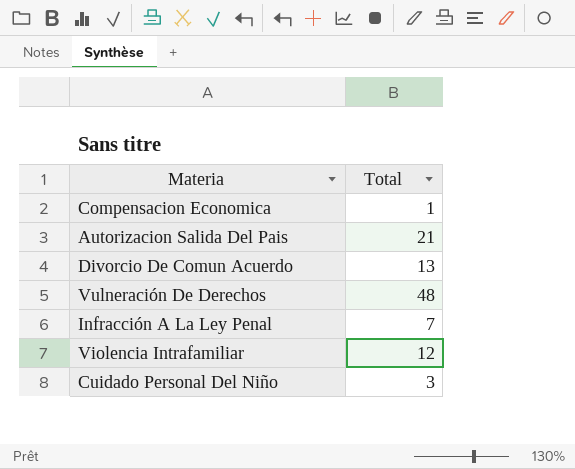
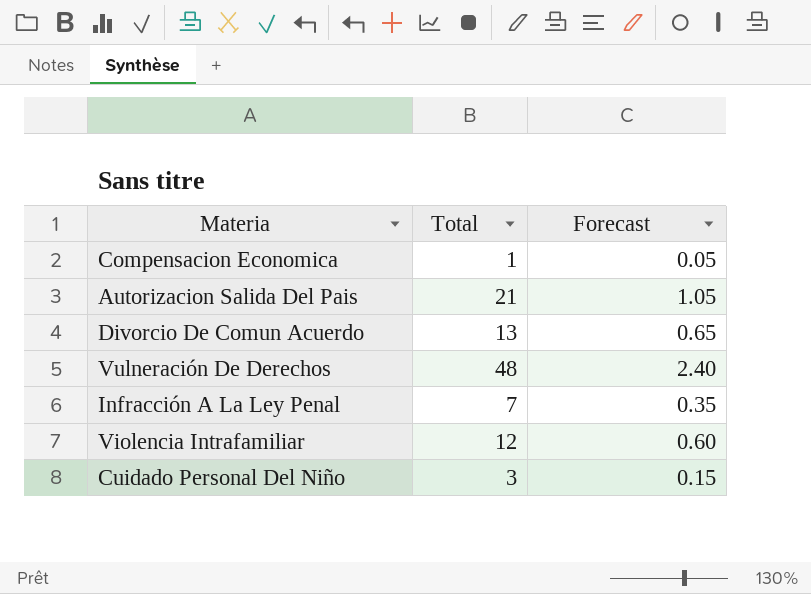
column Forecast | formula: none -> [Total] * 0.05

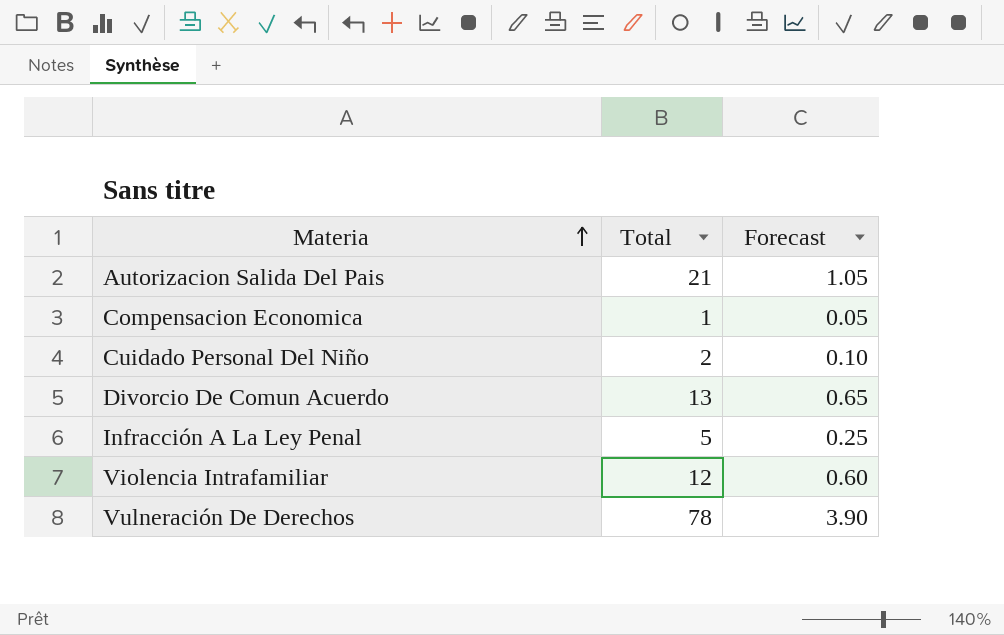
row order: none -> Materia ascending
Cuidado Personal Del Niño | Total: 3 -> 2
Cuidado Personal Del Niño | Forecast: 0.15 -> 0.10
Infracción A La Ley Penal | Total: 7 -> 5
Infracción A La Ley Penal | Forecast: 0.35 -> 0.25
Vulneración De Derechos | Total: 48 -> 78
Vulneración De Derechos | Forecast: 2.40 -> 3.90

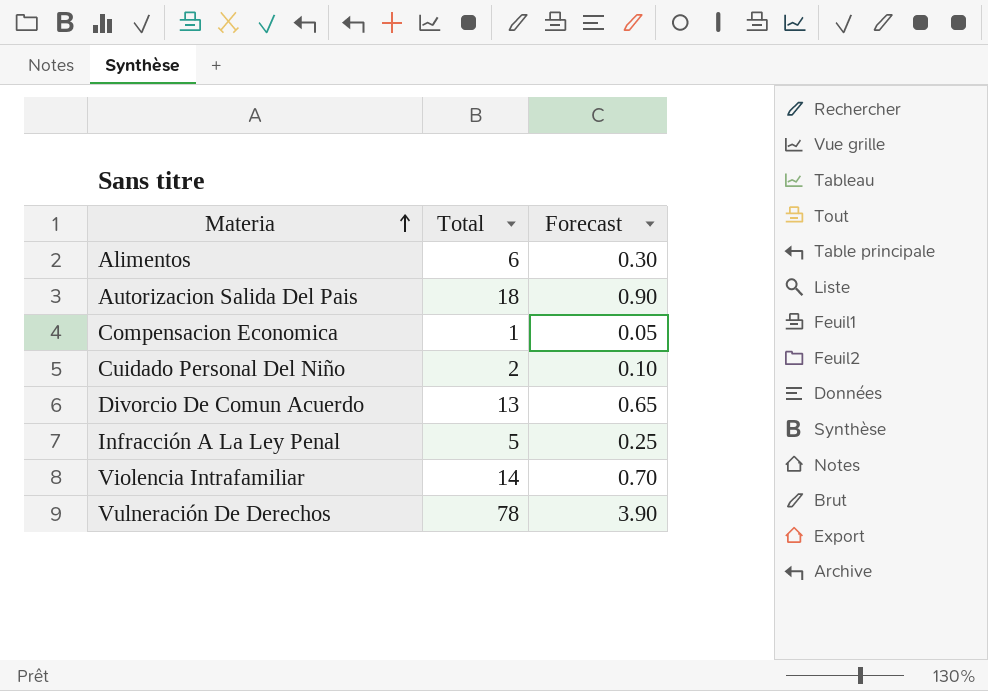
row Alimentos: none -> 6 | 0.30
Autorizacion Salida Del Pais | Total: 21 -> 18
Autorizacion Salida Del Pais | Forecast: 1.05 -> 0.90
Violencia Intrafamiliar | Total: 12 -> 14
Violencia Intrafamiliar | Forecast: 0.60 -> 0.70

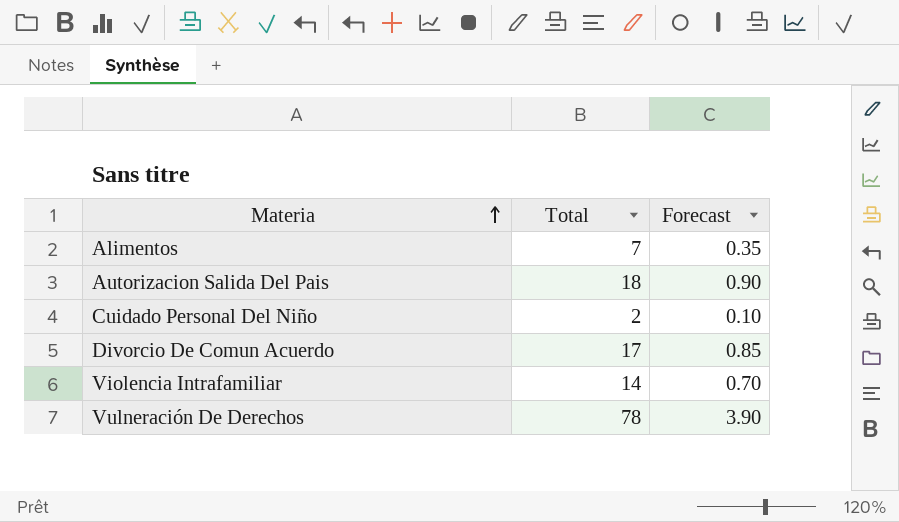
row Compensacion Economica: 1 | 0.05 -> none
row Infracción A La Ley Penal: 5 | 0.25 -> none
Alimentos | Total: 6 -> 7
Alimentos | Forecast: 0.30 -> 0.35
Divorcio De Comun Acuerdo | Total: 13 -> 17
Divorcio De Comun Acuerdo | Forecast: 0.65 -> 0.85

